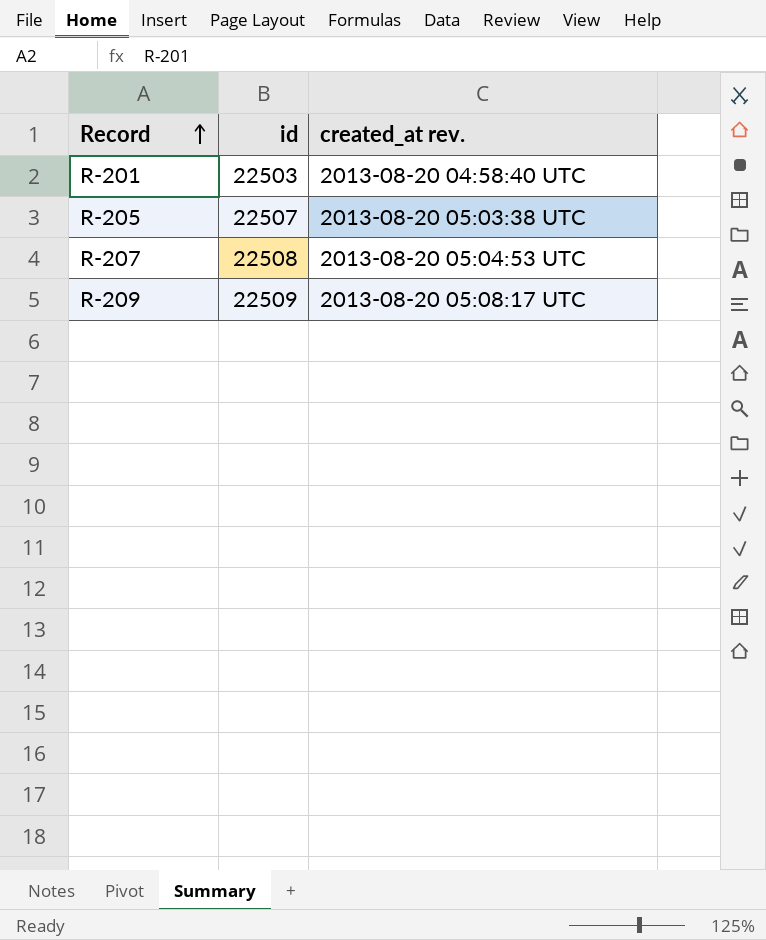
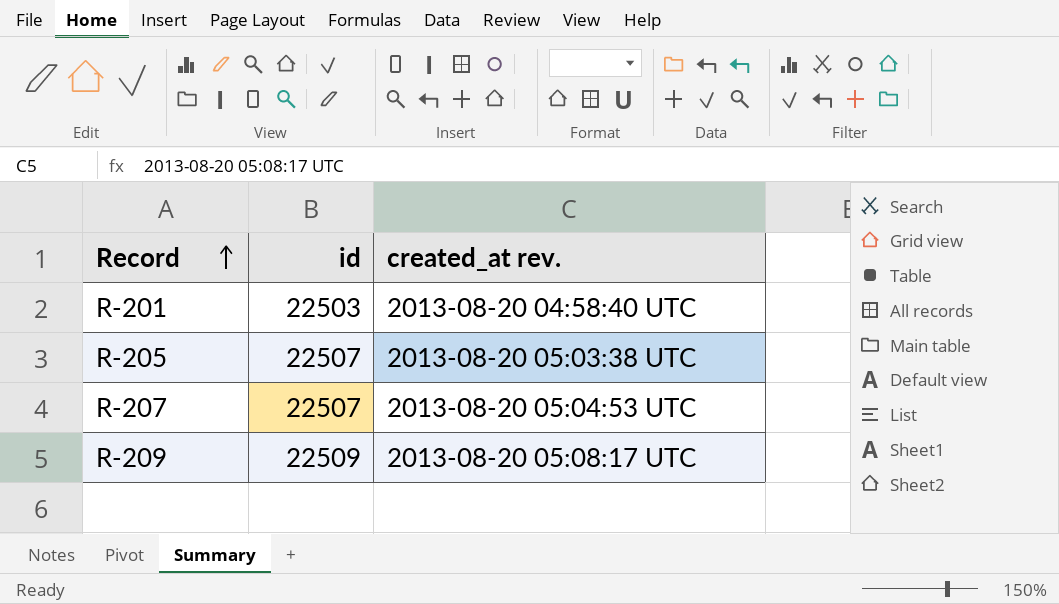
R-207 | id: 22508 -> 22507

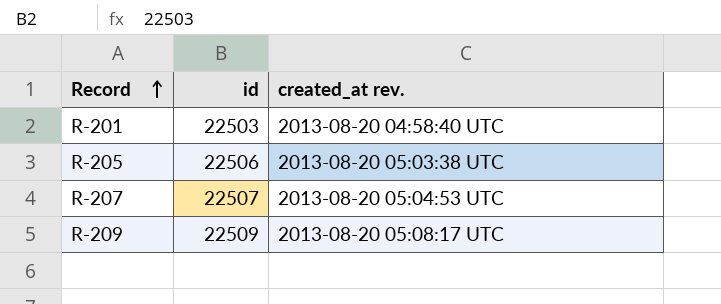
R-205 | id: 22507 -> 22506

